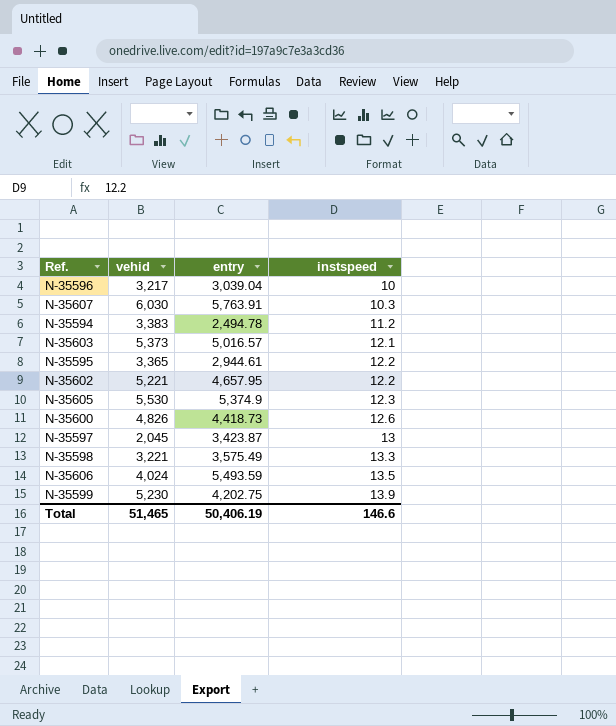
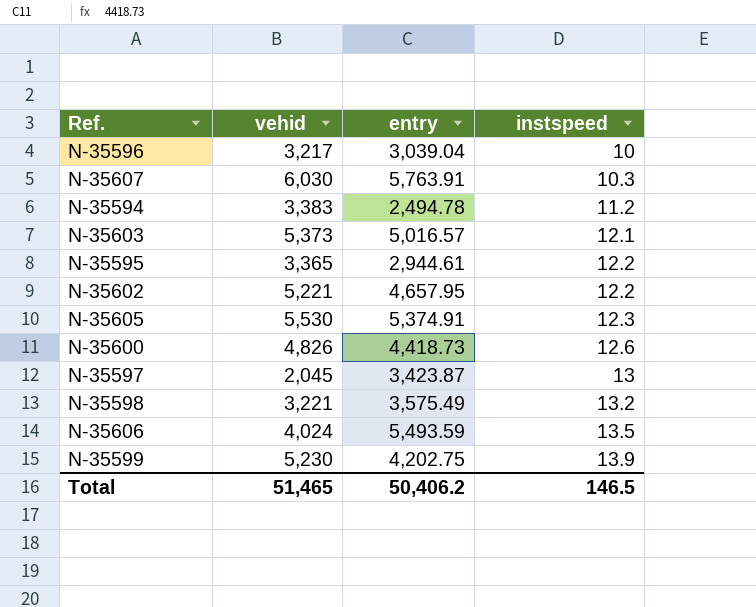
N-35605 | entry: 5,374.9 -> 5,374.91
N-35598 | instspeed: 13.3 -> 13.2
Total | entry: 50,406.19 -> 50,406.2
Total | instspeed: 146.6 -> 146.5

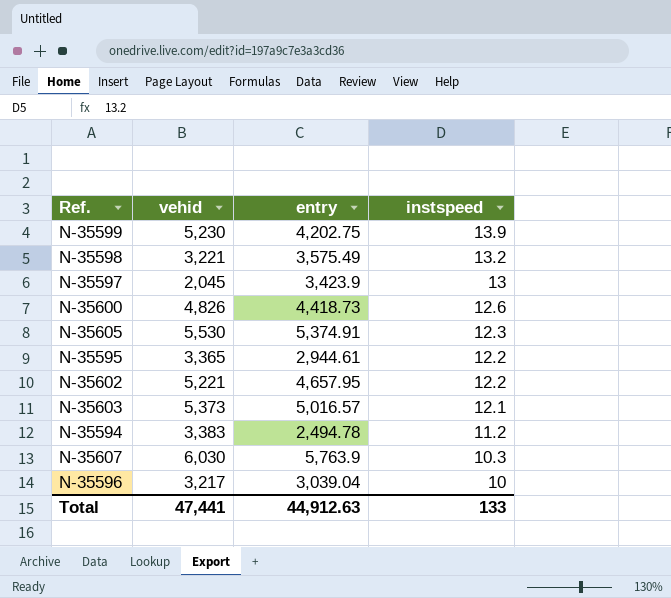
row order: instspeed ascending -> instspeed descending
row N-35606: 4,024 | 5,493.59 | 13.5 -> none
N-35597 | entry: 3,423.87 -> 3,423.9
N-35607 | entry: 5,763.91 -> 5,763.9
Total | vehid: 51,465 -> 47,441
Total | entry: 50,406.2 -> 44,912.63
Total | instspeed: 146.5 -> 133

